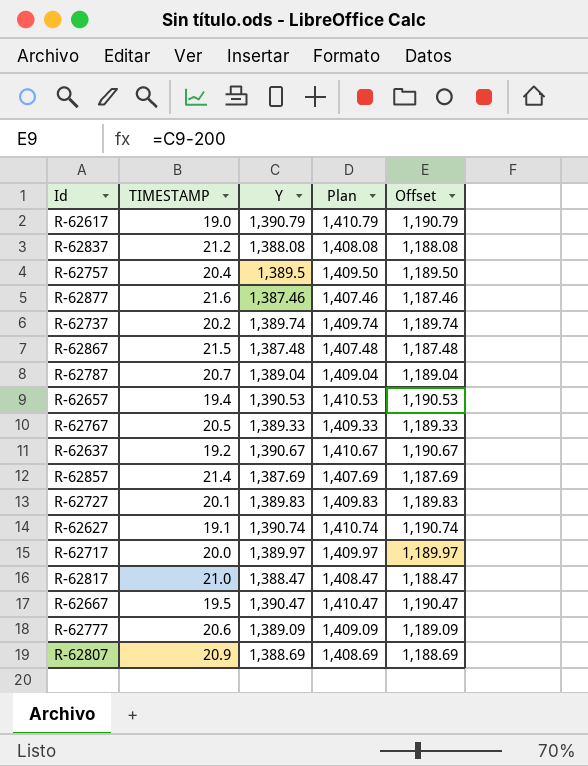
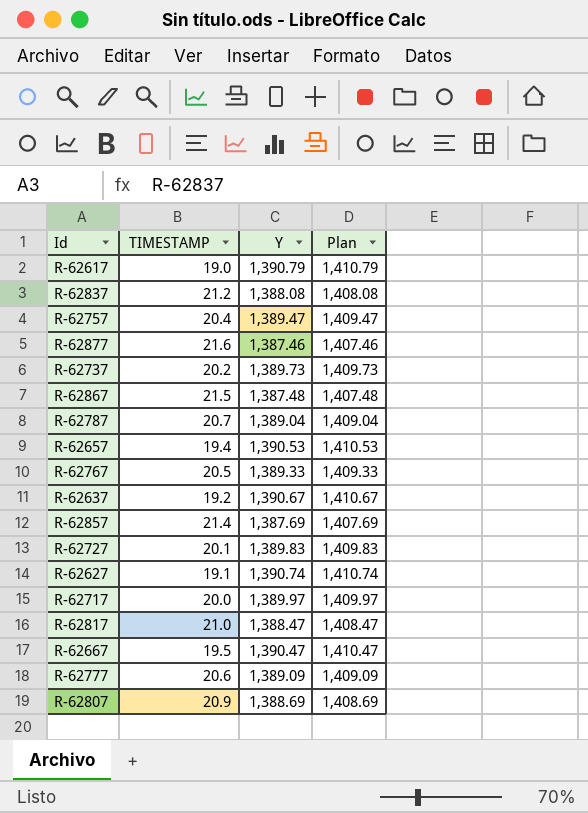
column Offset | formula: [Y] - 200 -> none
R-62757 | Y: 1,389.5 -> 1,389.47
R-62757 | Plan: 1,409.50 -> 1,409.47
R-62737 | Y: 1,389.74 -> 1,389.73
R-62737 | Plan: 1,409.74 -> 1,409.73

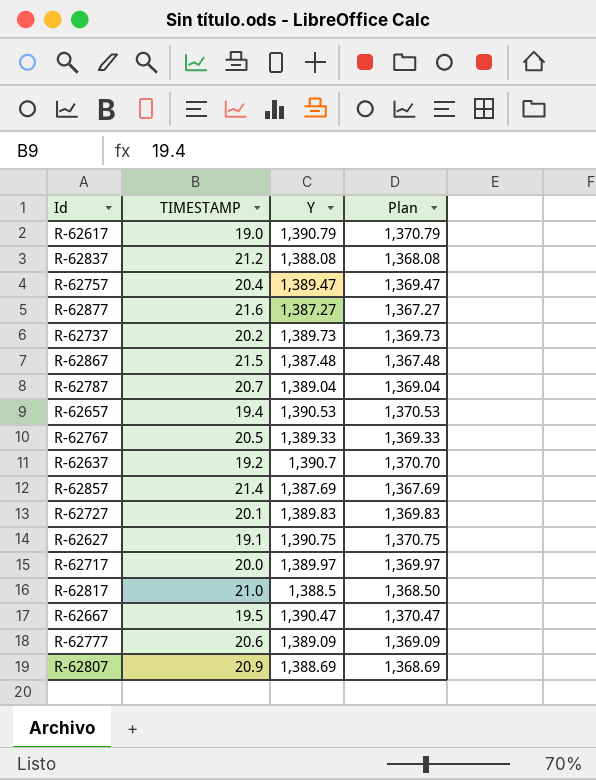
column Plan | formula: [Y] + 20 -> [Y] - 20
R-62877 | Y: 1,387.46 -> 1,387.27
R-62637 | Y: 1,390.67 -> 1,390.7
R-62627 | Y: 1,390.74 -> 1,390.75
R-62817 | Y: 1,388.47 -> 1,388.5

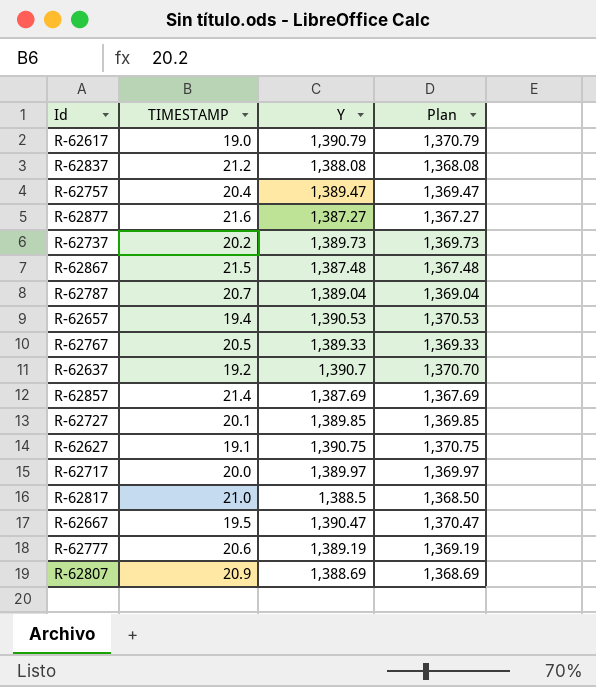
R-62727 | Y: 1,389.83 -> 1,389.85
R-62727 | Plan: 1,369.83 -> 1,369.85
R-62777 | Y: 1,389.09 -> 1,389.19
R-62777 | Plan: 1,369.09 -> 1,369.19

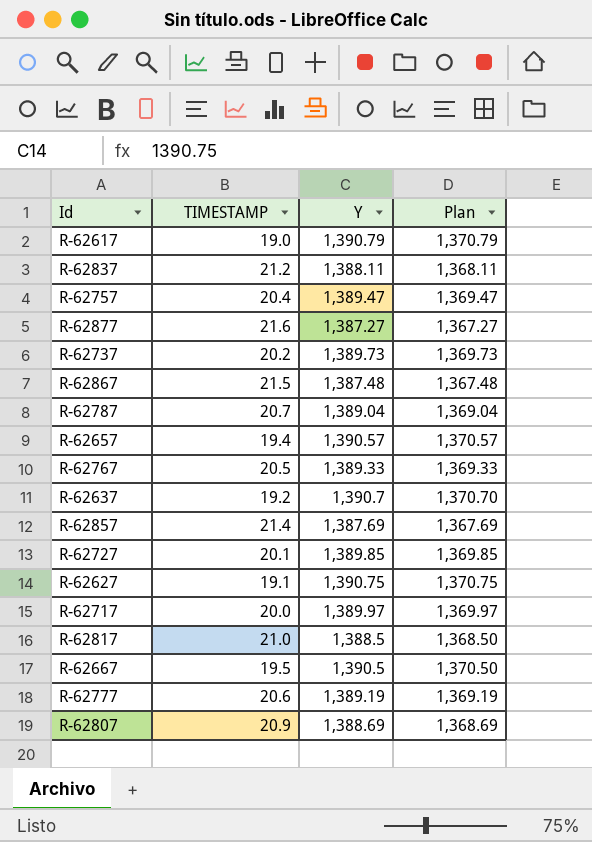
R-62837 | Y: 1,388.08 -> 1,388.11
R-62837 | Plan: 1,368.08 -> 1,368.11
R-62657 | Y: 1,390.53 -> 1,390.57
R-62657 | Plan: 1,370.53 -> 1,370.57
R-62667 | Y: 1,390.47 -> 1,390.5
R-62667 | Plan: 1,370.47 -> 1,370.50

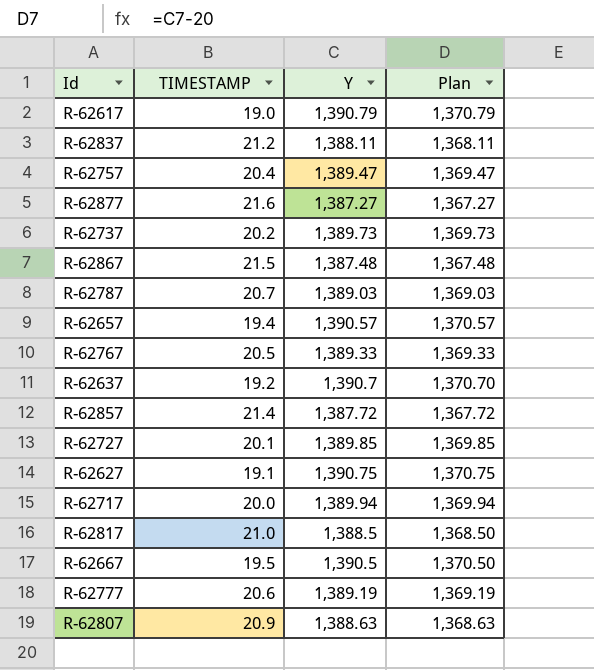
R-62787 | Y: 1,389.04 -> 1,389.03
R-62787 | Plan: 1,369.04 -> 1,369.03
R-62857 | Y: 1,387.69 -> 1,387.72
R-62857 | Plan: 1,367.69 -> 1,367.72
R-62717 | Y: 1,389.97 -> 1,389.94
R-62717 | Plan: 1,369.97 -> 1,369.94
R-62807 | Y: 1,388.69 -> 1,388.63
R-62807 | Plan: 1,368.69 -> 1,368.63

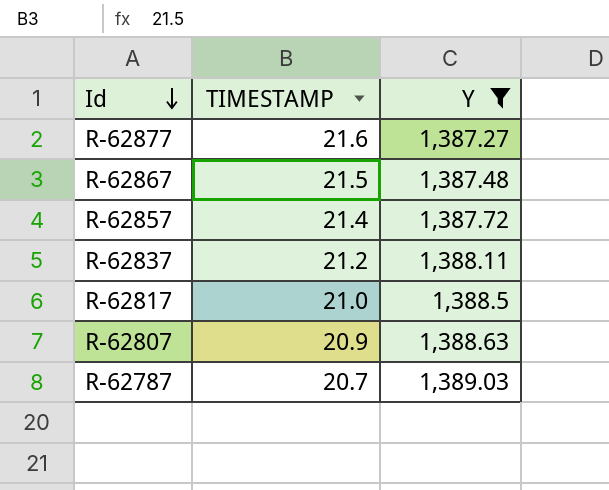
filter: none -> Y <= 1,389.03
row order: none -> Id descending
column Plan | formula: [Y] - 20 -> none

